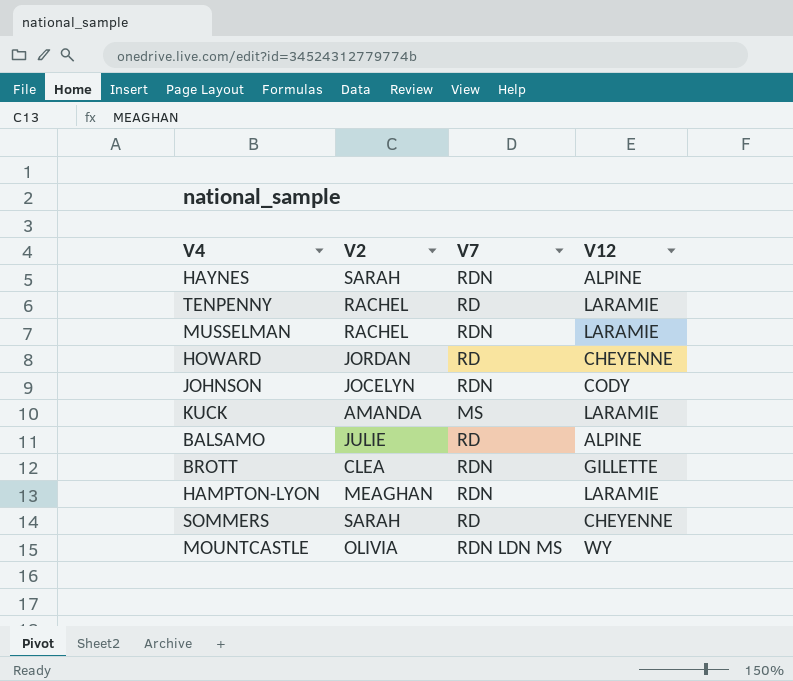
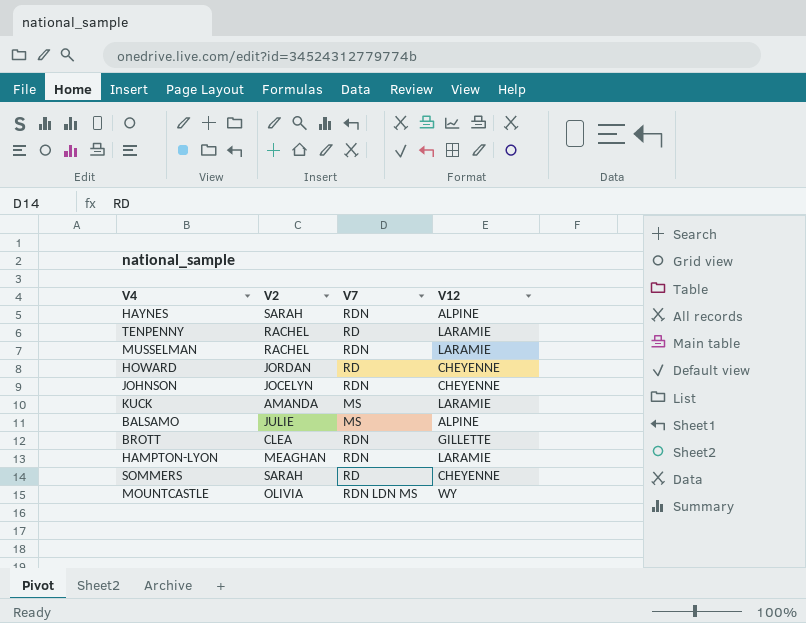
JOHNSON | V12: CODY -> CHEYENNE
BALSAMO | V7: RD -> MS

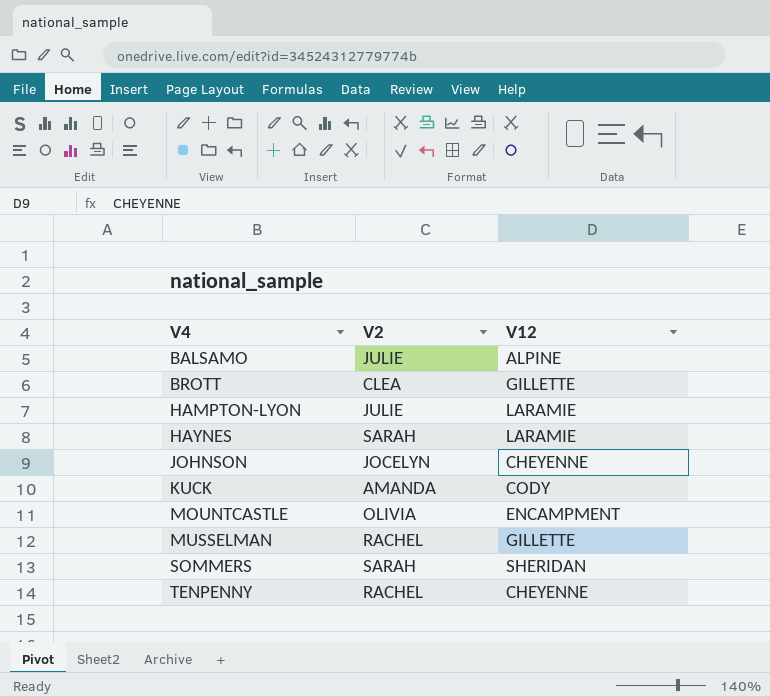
row order: none -> V4 ascending
column V7 | position: 3 -> none
row HOWARD: JORDAN | RD | CHEYENNE -> none
HAMPTON-LYON | V2: MEAGHAN -> JULIE
HAYNES | V12: ALPINE -> LARAMIE
KUCK | V12: LARAMIE -> CODY
MOUNTCASTLE | V12: WY -> ENCAMPMENT
MUSSELMAN | V12: LARAMIE -> GILLETTE
SOMMERS | V12: CHEYENNE -> SHERIDAN
TENPENNY | V12: LARAMIE -> CHEYENNE

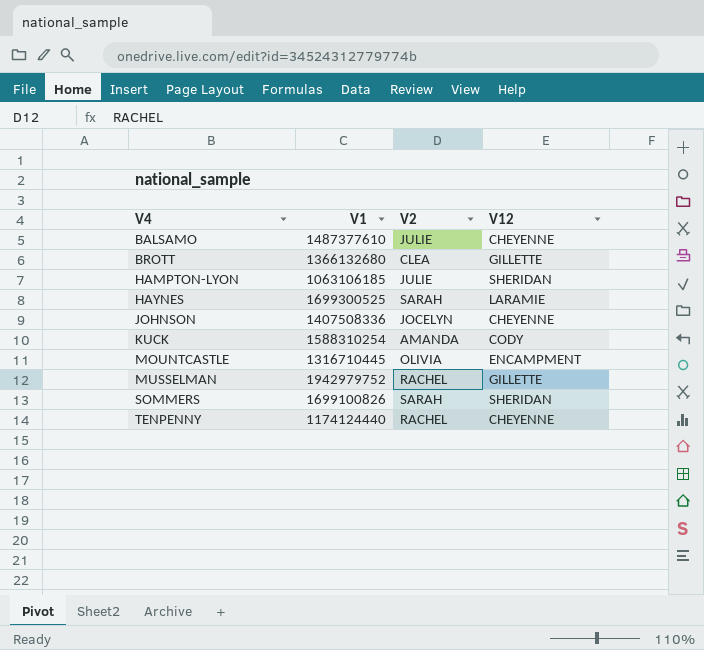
column V1 | position: none -> 2
BALSAMO | V12: ALPINE -> CHEYENNE
HAMPTON-LYON | V12: LARAMIE -> SHERIDAN

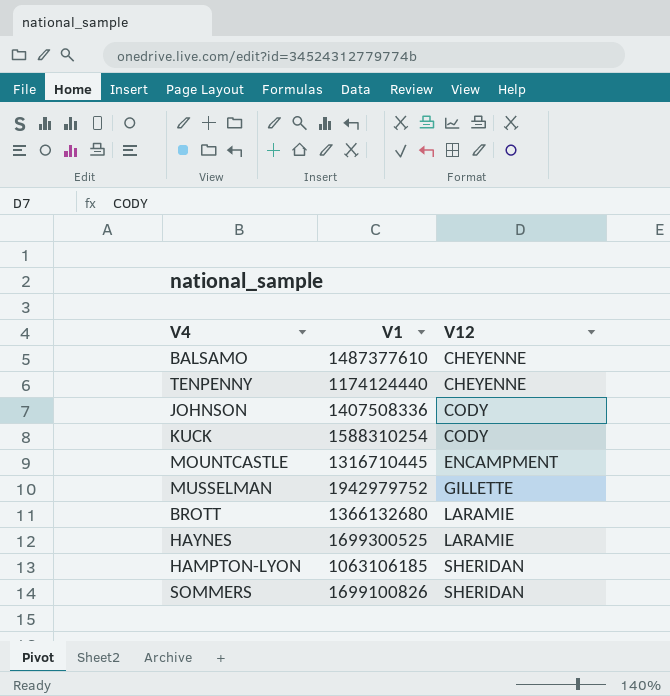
row order: V4 ascending -> V12 ascending
column V2 | position: 3 -> none
JOHNSON | V12: CHEYENNE -> CODY
BROTT | V12: GILLETTE -> LARAMIE

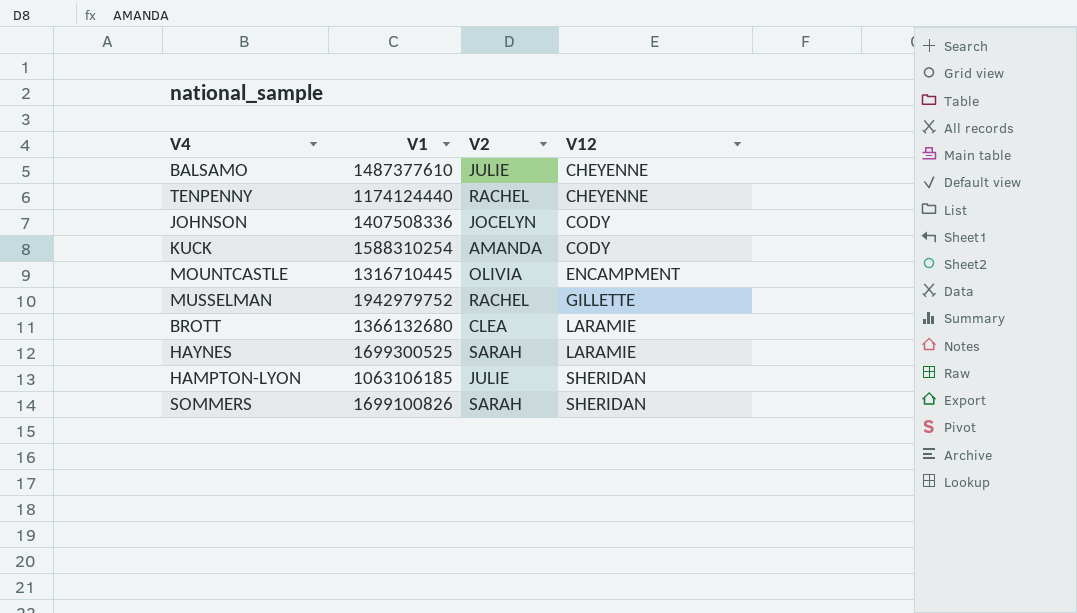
column V2 | position: none -> 3

